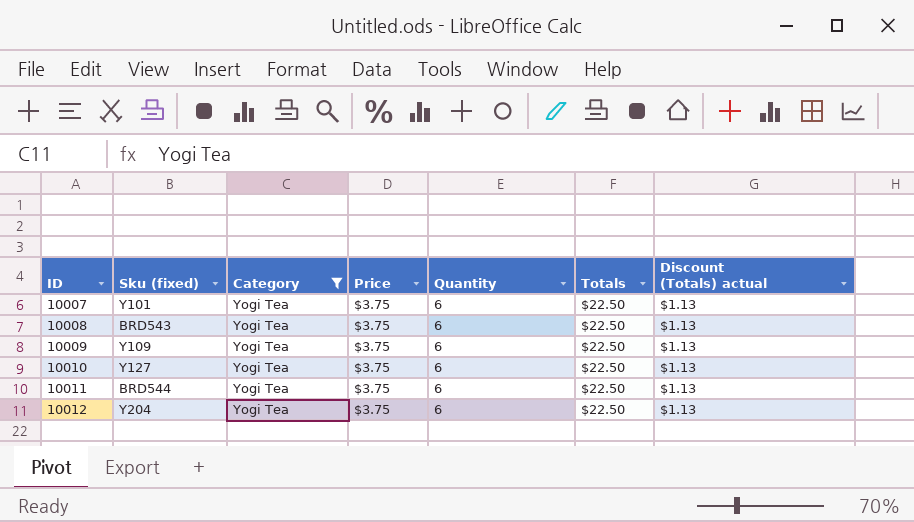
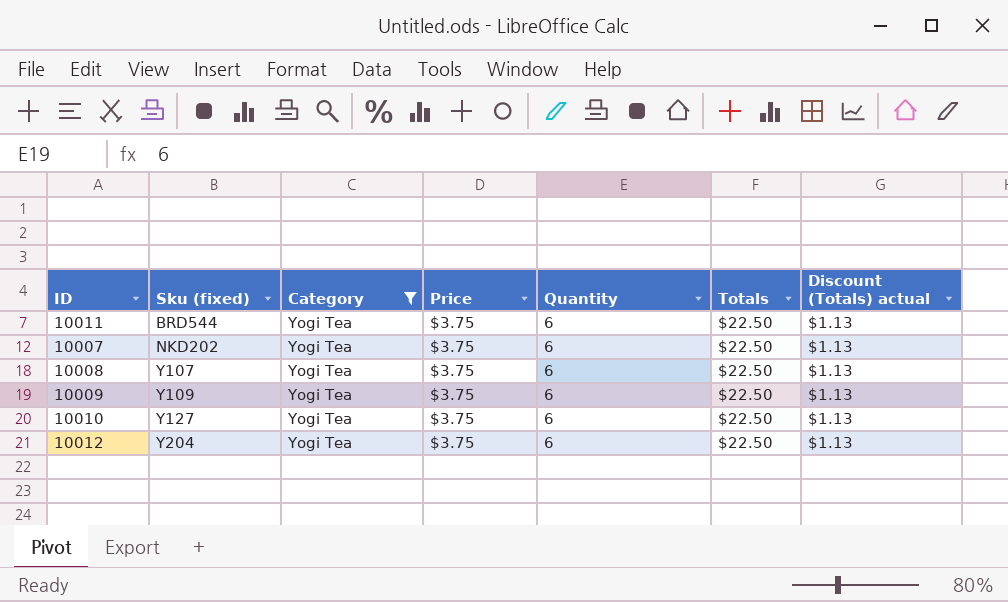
row order: ID ascending -> Sku (fixed) ascending
10007 | Sku (fixed): Y101 -> NKD202
10008 | Sku (fixed): BRD543 -> Y107

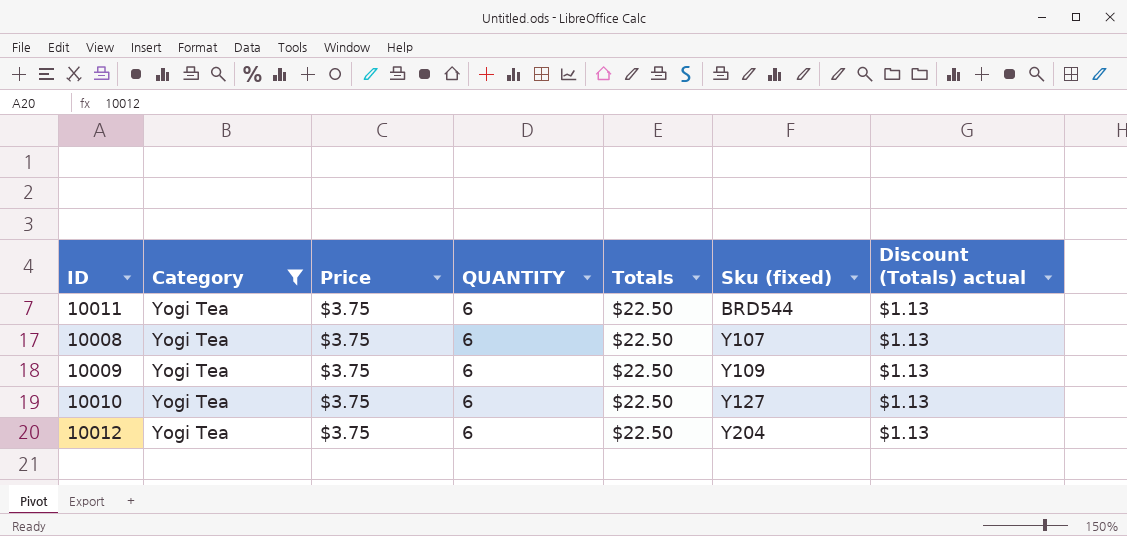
column name: Quantity -> QUANTITY
column Sku (fixed) | position: 2 -> 6
row 10007: NKD202 | Yogi Tea | $3.75 | 6 | $22.50 | $1.13 -> none

